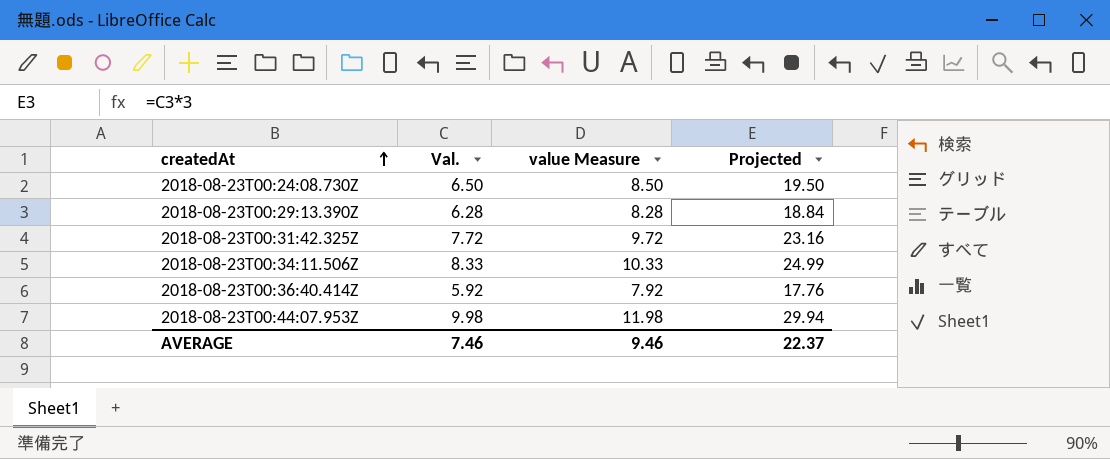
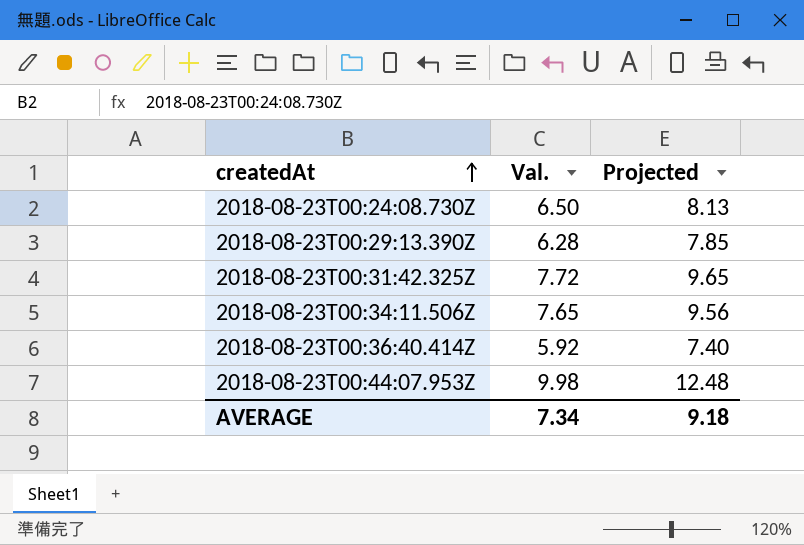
column value Measure | formula: [Val.] + 2 -> none
column Projected | formula: [Val.] * 3 -> [Val.] * 1.25
2018-08-23T00:34:11.506Z | Val.: 8.33 -> 7.65
AVERAGE | Val.: 7.46 -> 7.34
AVERAGE | Projected: 22.37 -> 9.18

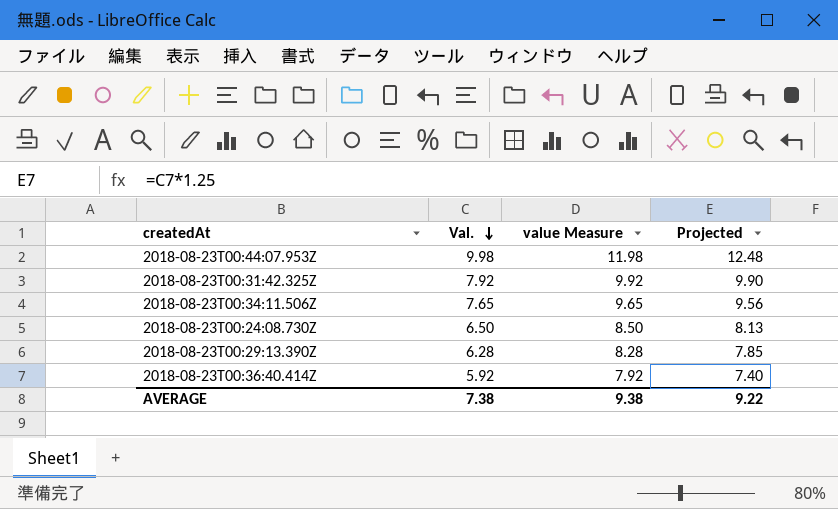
row order: createdAt ascending -> Val. descending
column value Measure | formula: none -> [Val.] + 2
2018-08-23T00:31:42.325Z | Val.: 7.72 -> 7.92
2018-08-23T00:31:42.325Z | Projected: 9.65 -> 9.90
AVERAGE | Val.: 7.34 -> 7.38
AVERAGE | Projected: 9.18 -> 9.22

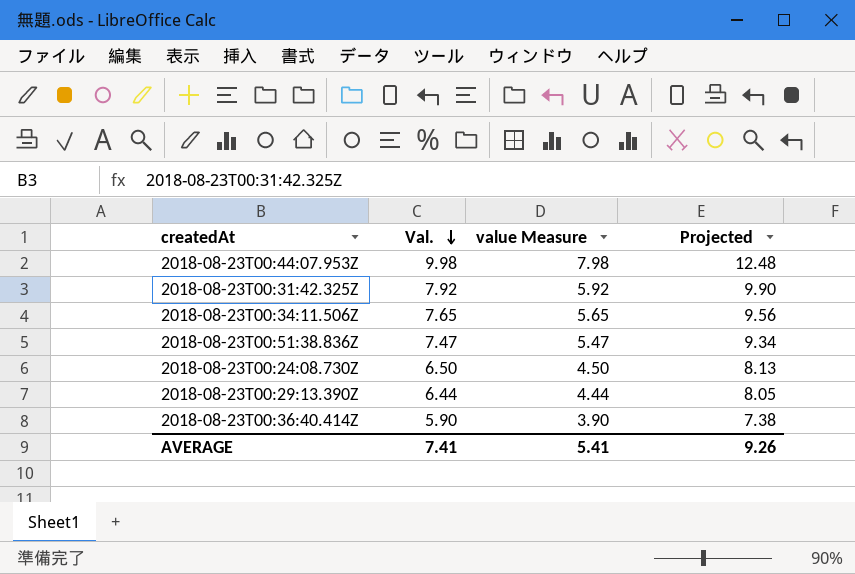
column value Measure | formula: [Val.] + 2 -> [Val.] - 2
row 2018-08-23T00:51:38.836Z: none -> 7.47 | 5.47 | 9.34
2018-08-23T00:29:13.390Z | Val.: 6.28 -> 6.44
2018-08-23T00:29:13.390Z | Projected: 7.85 -> 8.05
2018-08-23T00:36:40.414Z | Val.: 5.92 -> 5.90
2018-08-23T00:36:40.414Z | Projected: 7.40 -> 7.38
AVERAGE | Val.: 7.38 -> 7.41
AVERAGE | value Measure: 9.38 -> 5.41
AVERAGE | Projected: 9.22 -> 9.26

